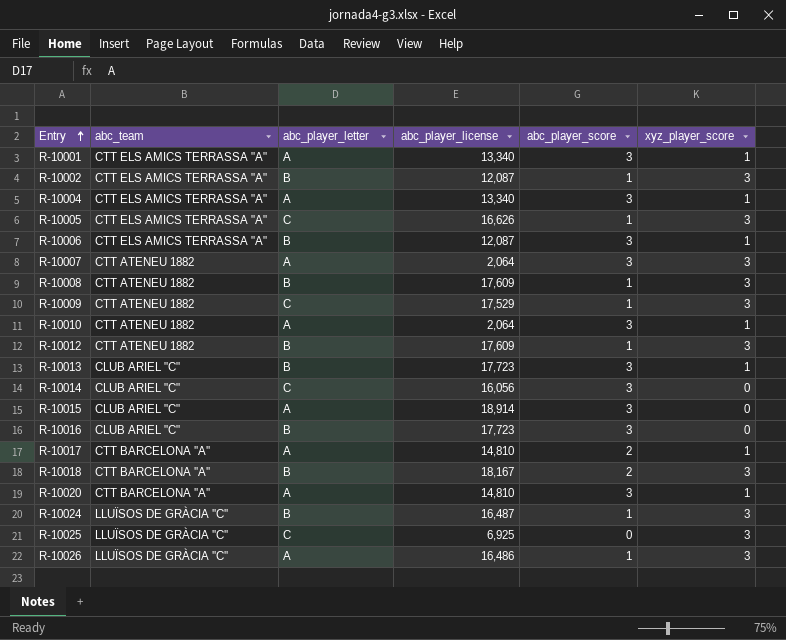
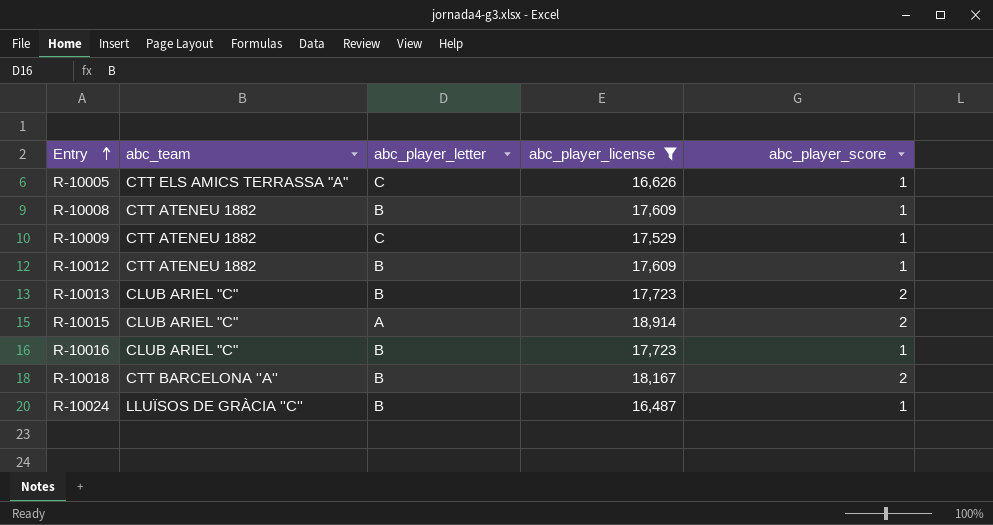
filter: none -> abc_player_license >= 16,487
column xyz_player_score | position: 6 -> none
R-10013 | abc_player_score: 3 -> 2
R-10015 | abc_player_score: 3 -> 2
R-10016 | abc_player_score: 3 -> 1

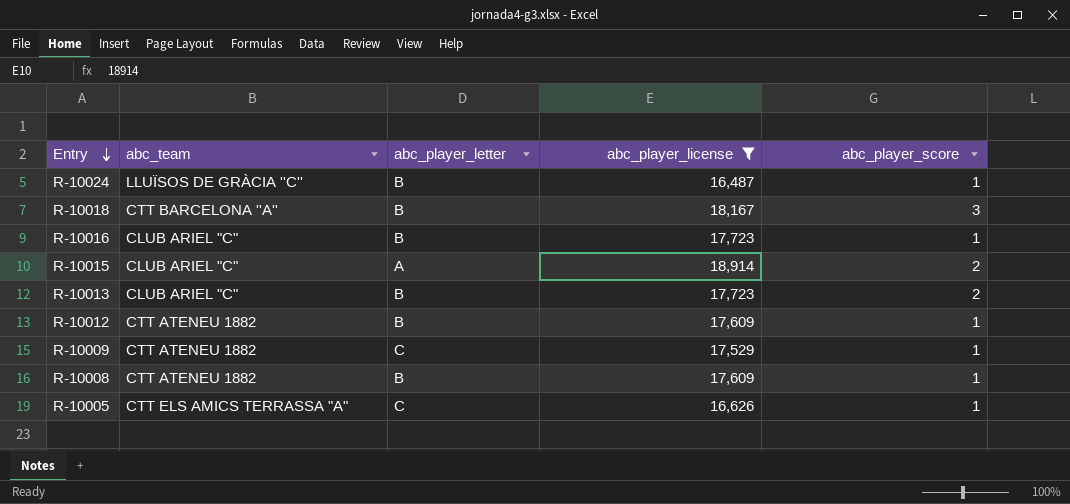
row order: Entry ascending -> Entry descending
R-10018 | abc_player_score: 2 -> 3

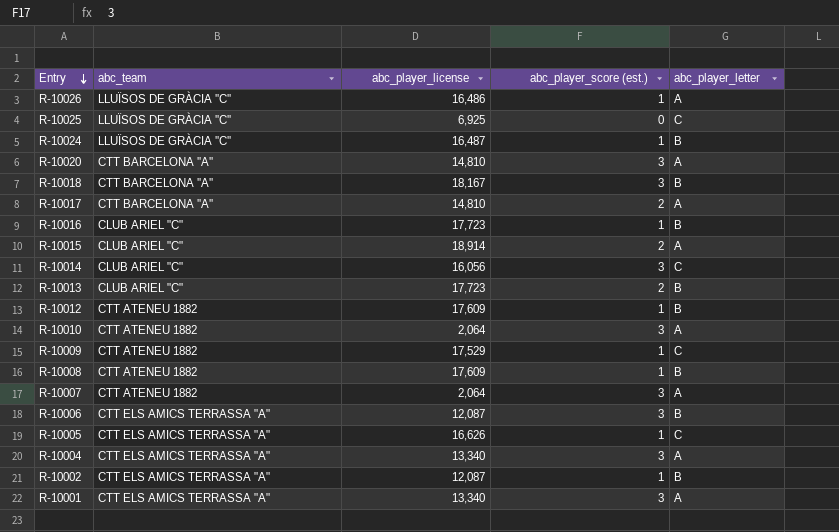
filter: abc_player_license >= 16,487 -> none
column name: abc_player_score -> abc_player_score (est.)
column abc_player_letter | position: 3 -> 5

